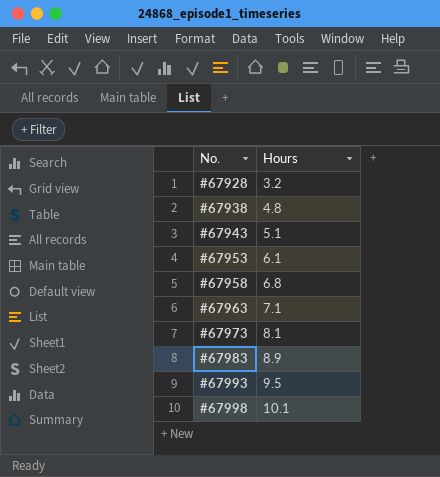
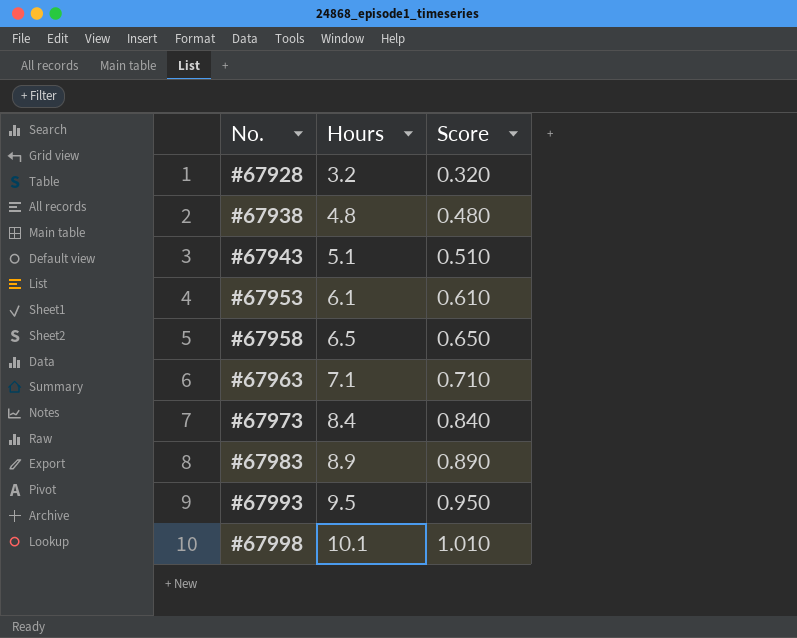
column Score | formula: none -> [Hours] * 0.1
#67958 | Hours: 6.8 -> 6.5
#67973 | Hours: 8.1 -> 8.4

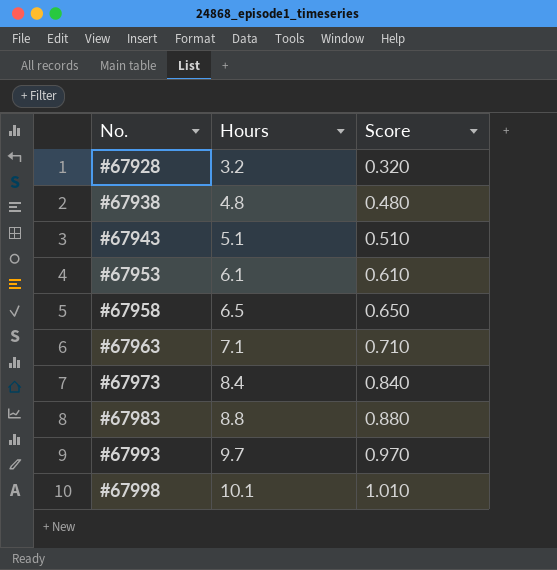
#67983 | Hours: 8.9 -> 8.8
#67983 | Score: 0.890 -> 0.880
#67993 | Hours: 9.5 -> 9.7
#67993 | Score: 0.950 -> 0.970

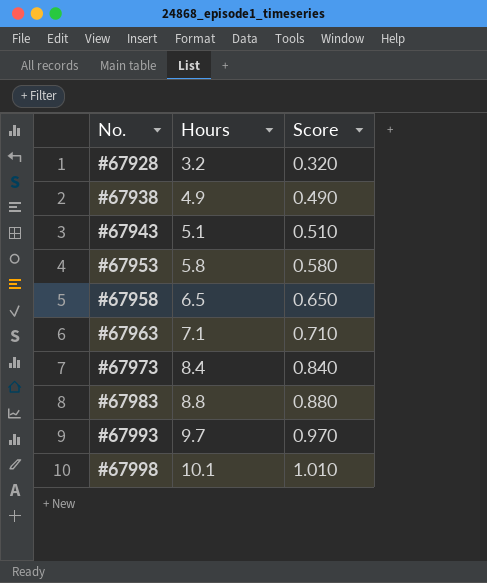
#67938 | Hours: 4.8 -> 4.9
#67938 | Score: 0.480 -> 0.490
#67953 | Hours: 6.1 -> 5.8
#67953 | Score: 0.610 -> 0.580

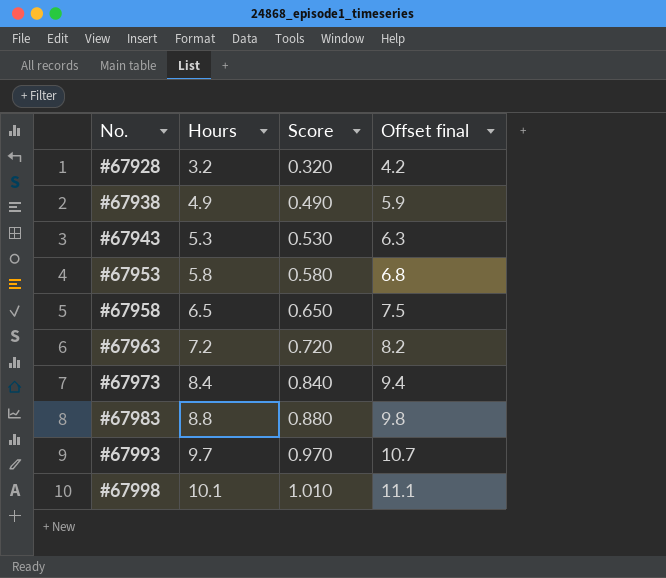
column Offset final | formula: none -> [Hours] + 1
#67943 | Hours: 5.1 -> 5.3
#67943 | Score: 0.510 -> 0.530
#67963 | Hours: 7.1 -> 7.2
#67963 | Score: 0.710 -> 0.720

